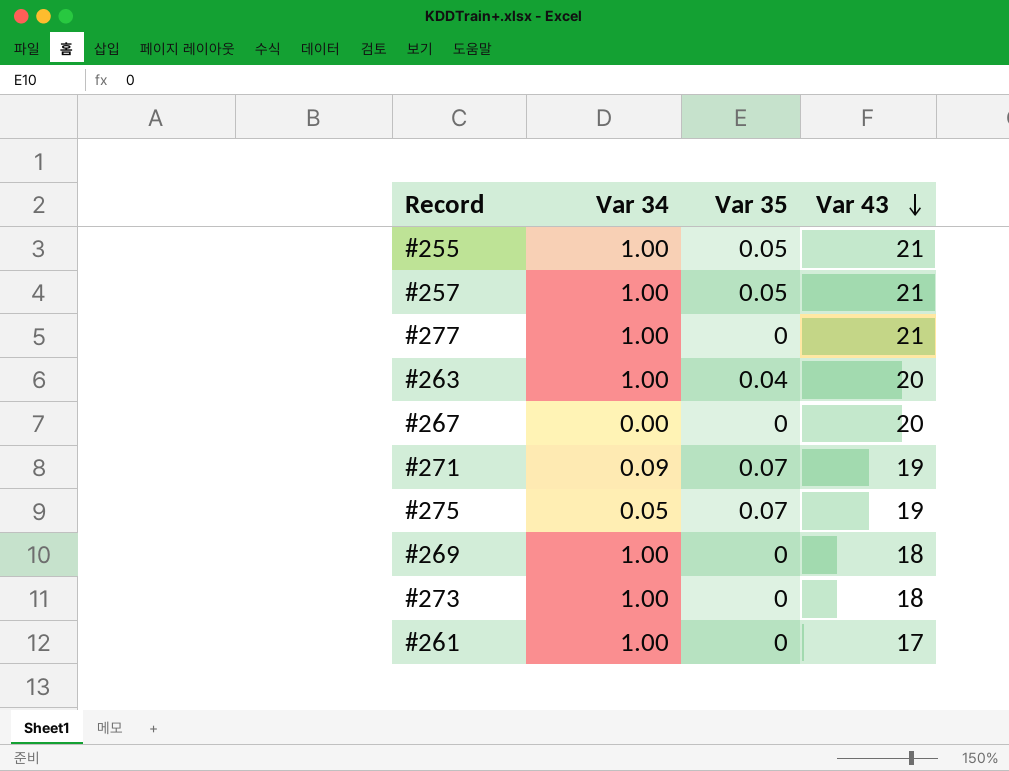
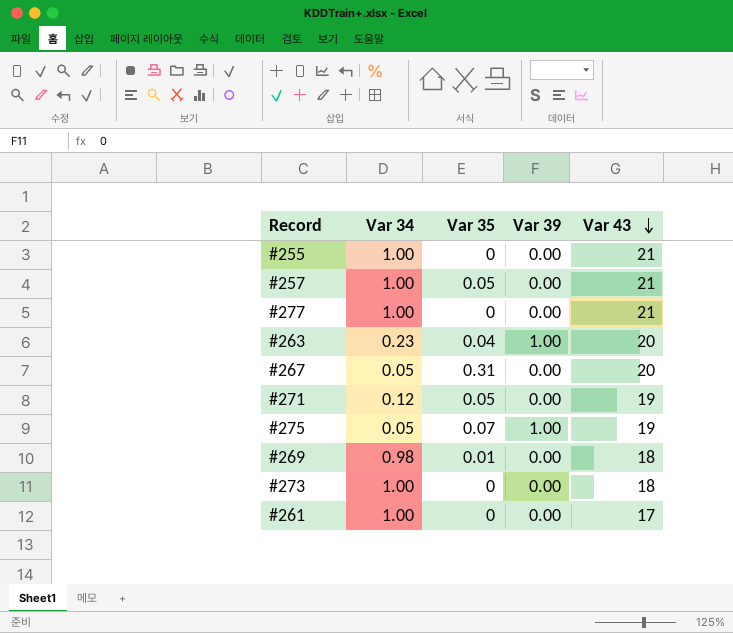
column Var 39 | position: none -> 4
#255 | Var 35: 0.05 -> 0
#263 | Var 34: 1.00 -> 0.23
#267 | Var 34: 0.00 -> 0.05
#267 | Var 35: 0 -> 0.31
#271 | Var 34: 0.09 -> 0.12
#271 | Var 35: 0.07 -> 0.05
#269 | Var 34: 1.00 -> 0.98
#269 | Var 35: 0 -> 0.01

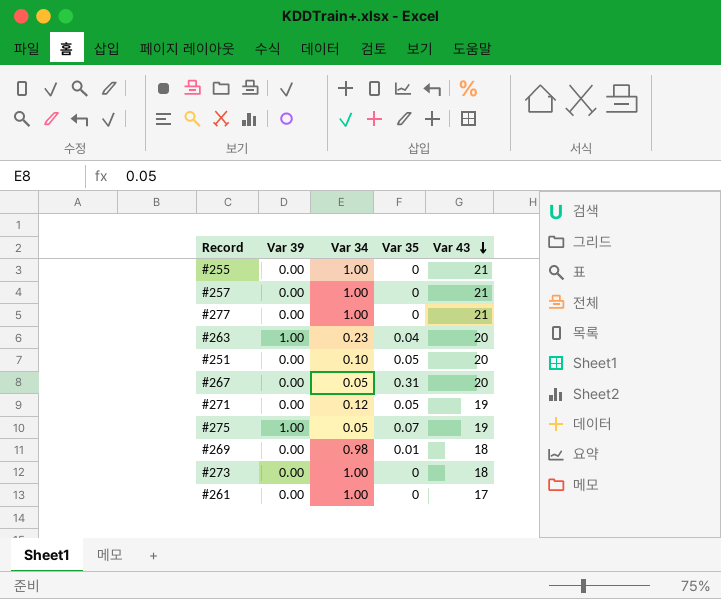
column Var 39 | position: 4 -> 2
#257 | Var 35: 0.05 -> 0
row #251: none -> 0.00 | 0.10 | 0.05 | 20

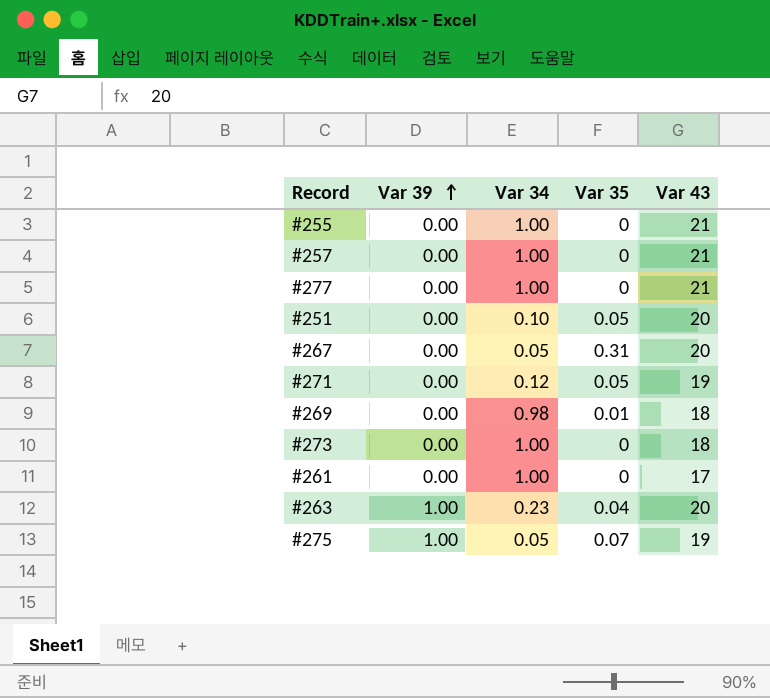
row order: Var 43 descending -> Var 39 ascending

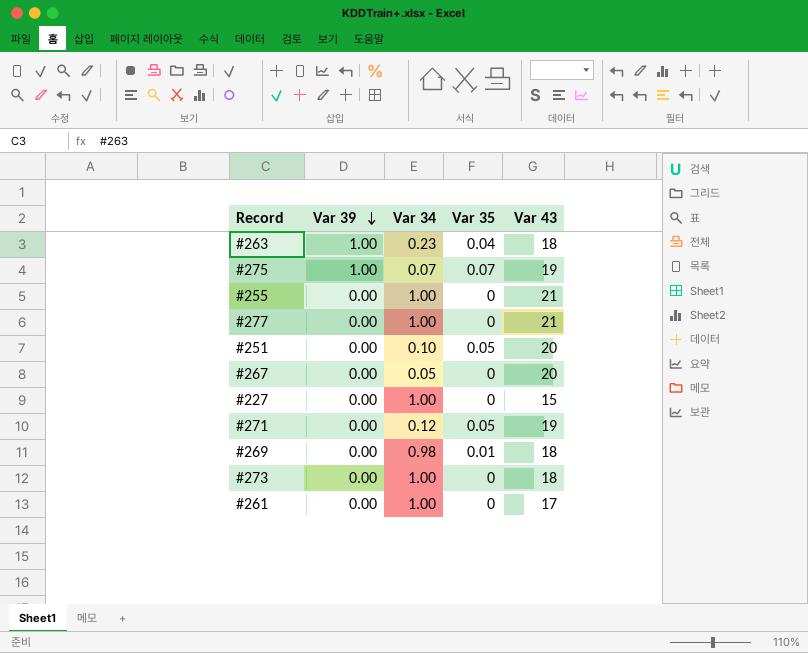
row order: Var 39 ascending -> Var 39 descending
row #257: 0.00 | 1.00 | 0 | 21 -> none
#263 | Var 43: 20 -> 18
#275 | Var 34: 0.05 -> 0.07
#267 | Var 35: 0.31 -> 0
row #227: none -> 0.00 | 1.00 | 0 | 15

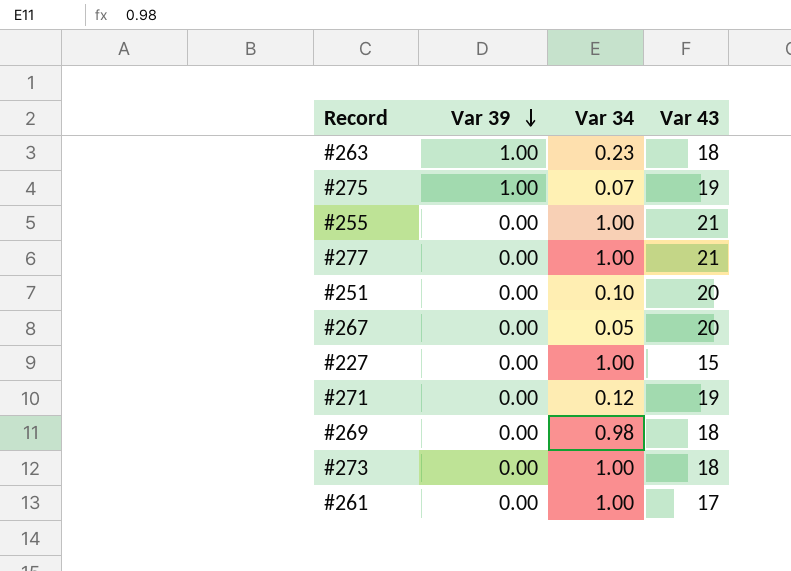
column Var 35 | position: 4 -> none

